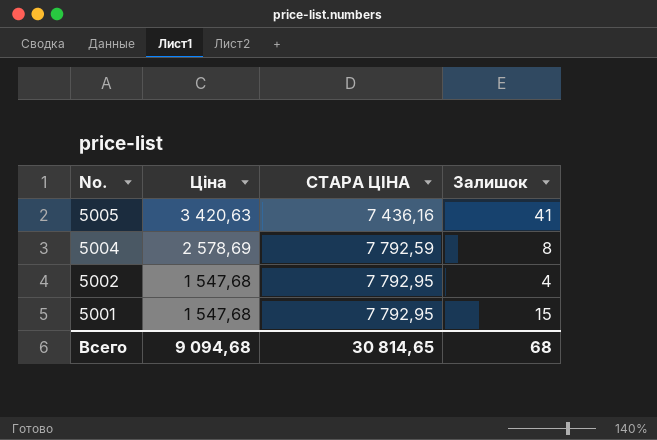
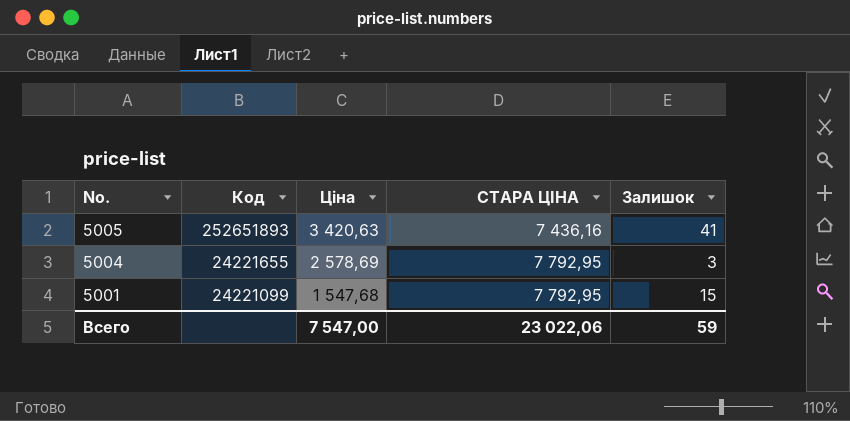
column Код | position: none -> 2
row 5002: 1 547,68 | 7 792,95 | 4 -> none
5004 | СТАРА ЦІНА: 7 792,59 -> 7 792,95
5004 | Залишок: 8 -> 3
Всего | Ціна: 9 094,68 -> 7 547,00
Всего | СТАРА ЦІНА: 30 814,65 -> 23 022,06
Всего | Залишок: 68 -> 59

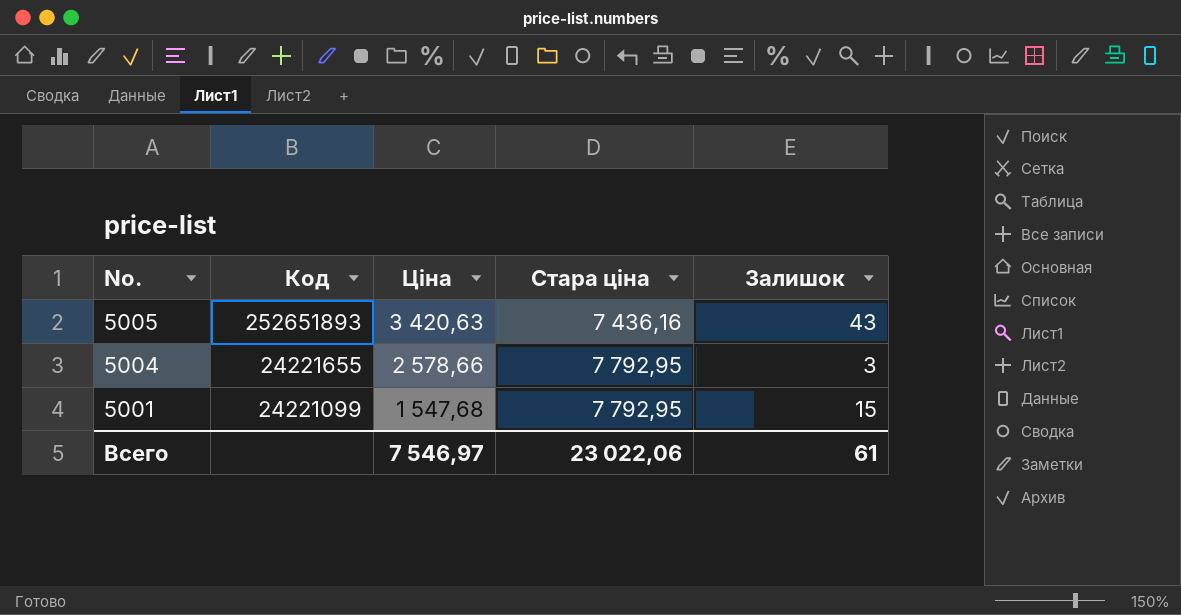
column name: СТАРА ЦІНА -> Стара ціна
5005 | Залишок: 41 -> 43
5004 | Ціна: 2 578,69 -> 2 578,66
Всего | Ціна: 7 547,00 -> 7 546,97
Всего | Залишок: 59 -> 61

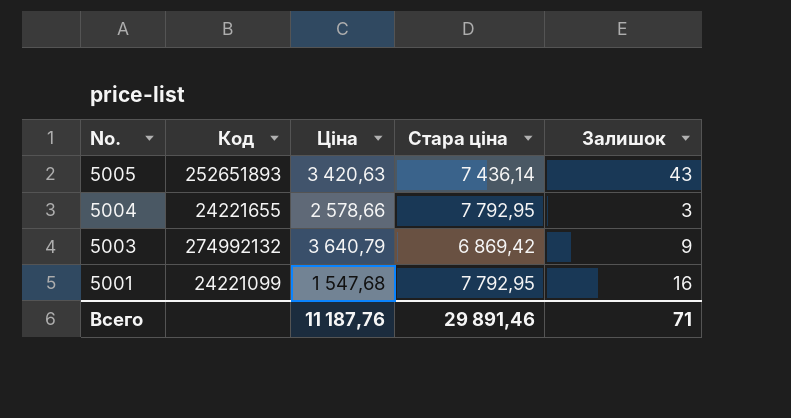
5005 | Стара ціна: 7 436,16 -> 7 436,14
row 5003: none -> 274992132 | 3 640,79 | 6 869,42 | 9
5001 | Залишок: 15 -> 16
Всего | Ціна: 7 546,97 -> 11 187,76
Всего | Стара ціна: 23 022,06 -> 29 891,46
Всего | Залишок: 61 -> 71

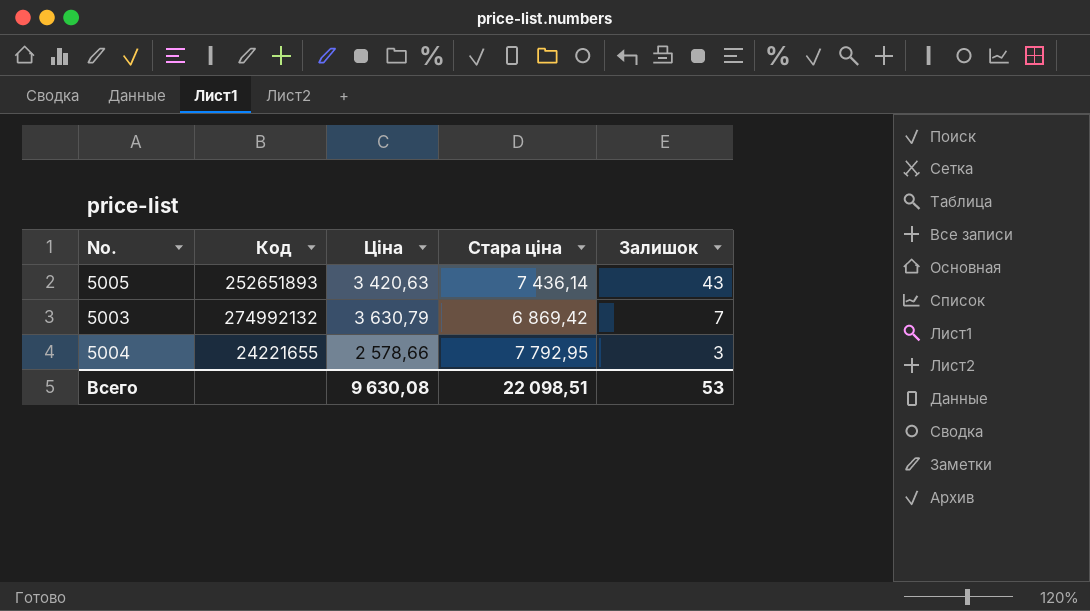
row order: No. descending -> Залишок descending
row 5001: 24221099 | 1 547,68 | 7 792,95 | 16 -> none
5003 | Ціна: 3 640,79 -> 3 630,79
5003 | Залишок: 9 -> 7
Всего | Ціна: 11 187,76 -> 9 630,08
Всего | Стара ціна: 29 891,46 -> 22 098,51
Всего | Залишок: 71 -> 53

